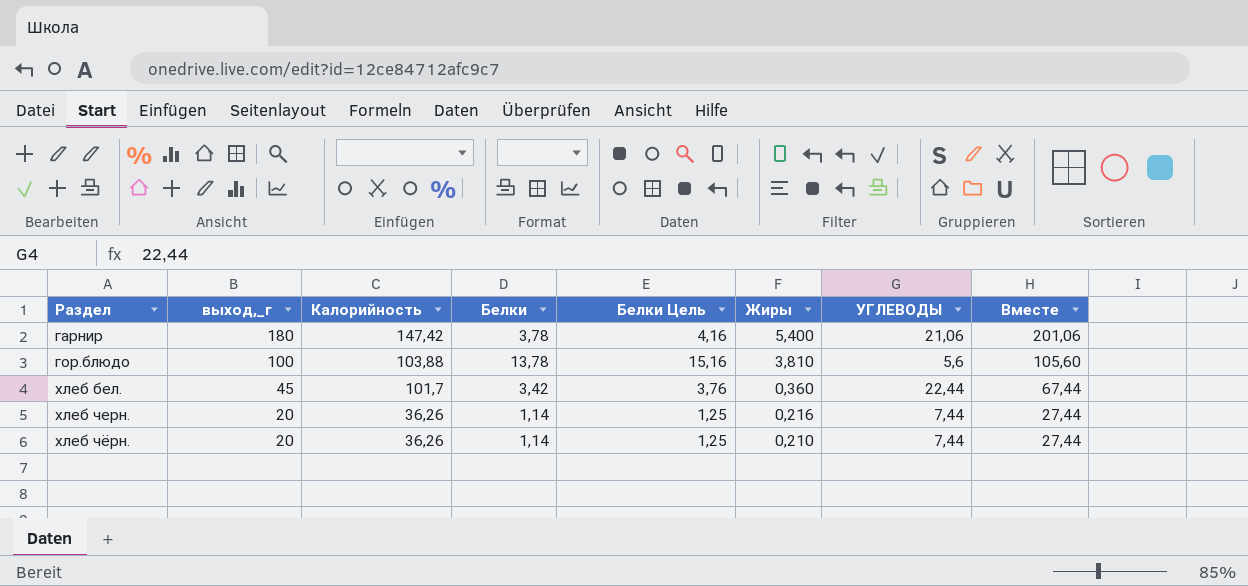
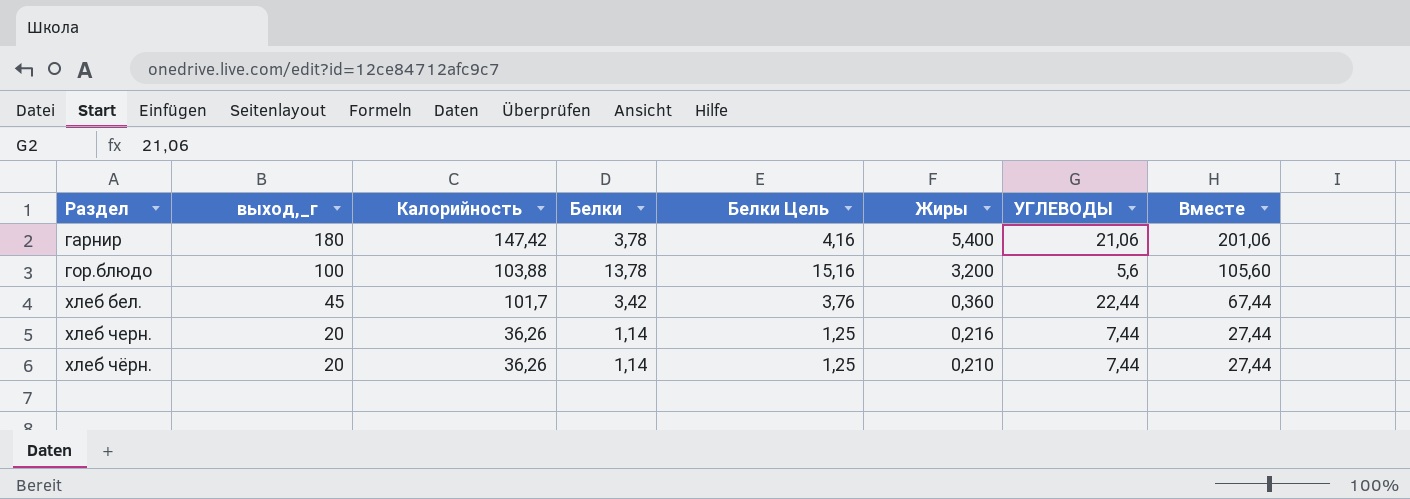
гор.блюдо | Жиры: 3,810 -> 3,200

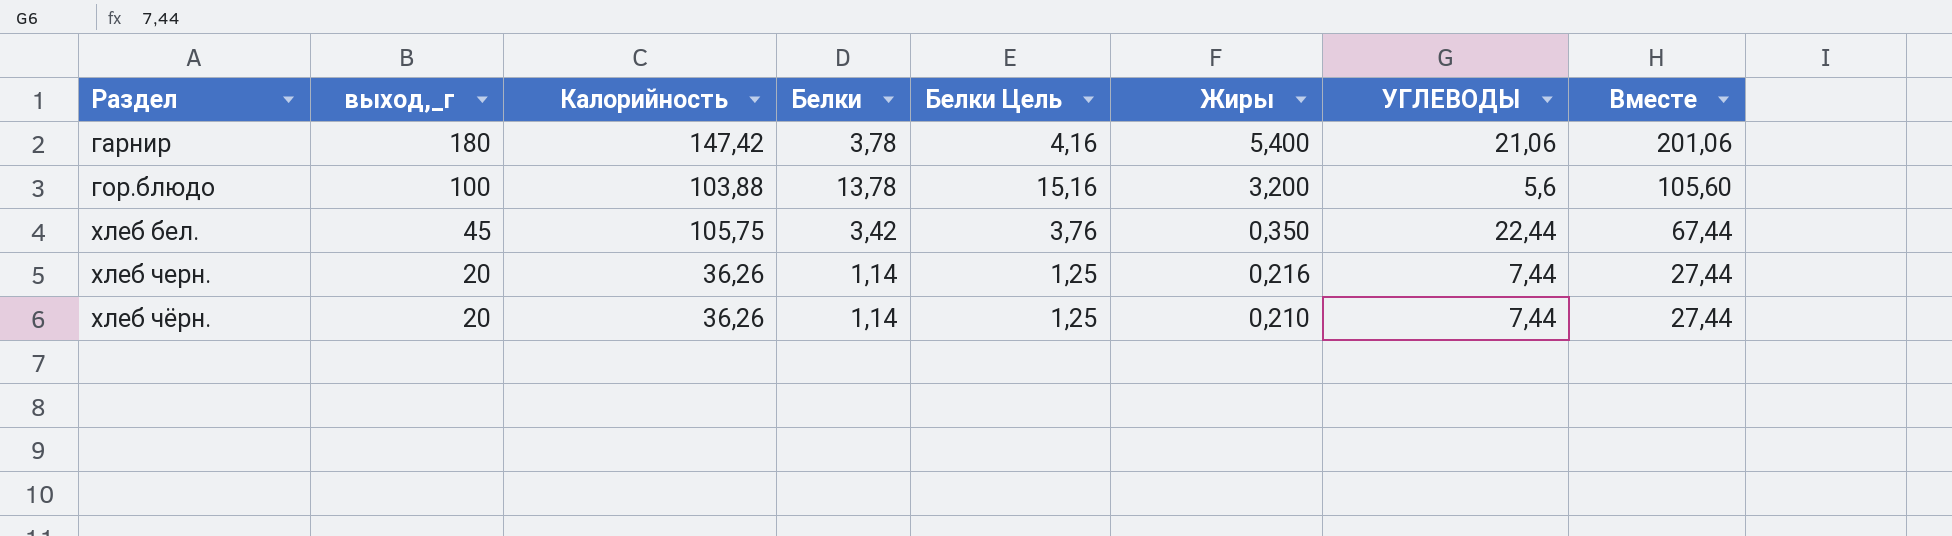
хлеб бел. | Калорийность: 101,7 -> 105,75
хлеб бел. | Жиры: 0,360 -> 0,350

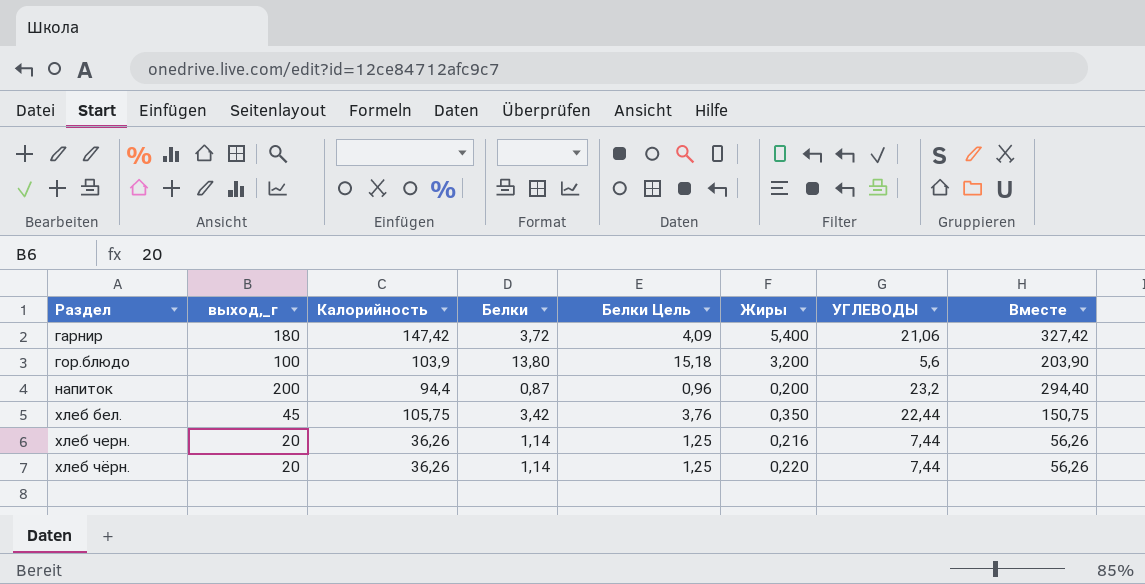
column Вместе | formula: [выход,_г] + [УГЛЕВОДЫ] -> [выход,_г] + [Калорийность]
гарнир | Белки: 3,78 -> 3,72
гарнир | Белки Цель: 4,16 -> 4,09
гор.блюдо | Калорийность: 103,88 -> 103,9
гор.блюдо | Белки: 13,78 -> 13,80
гор.блюдо | Белки Цель: 15,16 -> 15,18
row напиток: none -> 200 | 94,4 | 0,87 | 0,96 | 0,200 | 23,2 | 294,40
хлеб чёрн. | Жиры: 0,210 -> 0,220

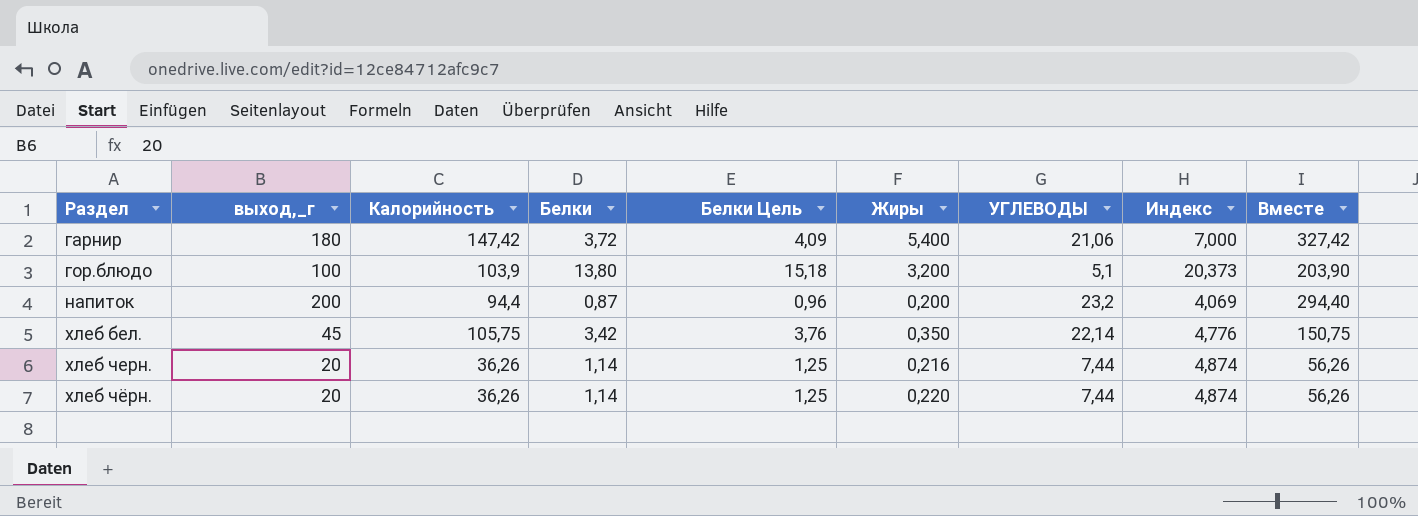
column Индекс | formula: none -> [Калорийность] / [УГЛЕВОДЫ]
гор.блюдо | УГЛЕВОДЫ: 5,6 -> 5,1
хлеб бел. | УГЛЕВОДЫ: 22,44 -> 22,14

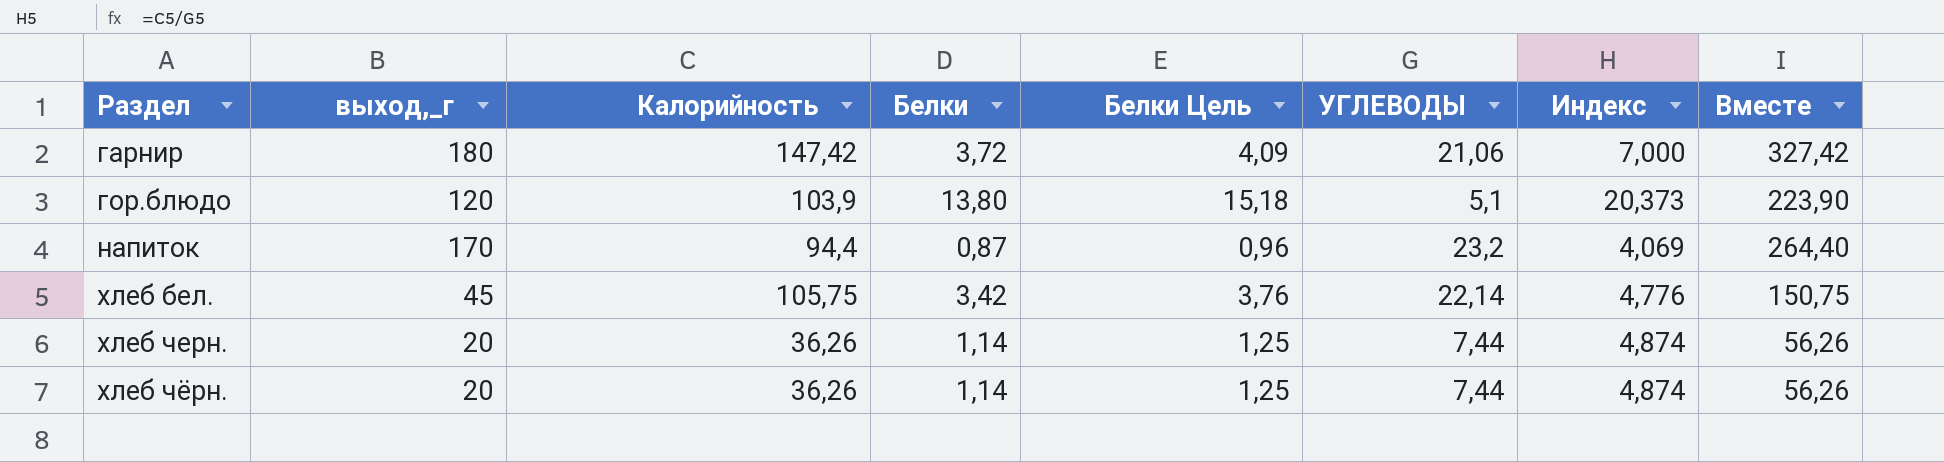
column Жиры | position: 6 -> none
гор.блюдо | выход,_г: 100 -> 120
гор.блюдо | Вместе: 203,90 -> 223,90
напиток | выход,_г: 200 -> 170
напиток | Вместе: 294,40 -> 264,40

